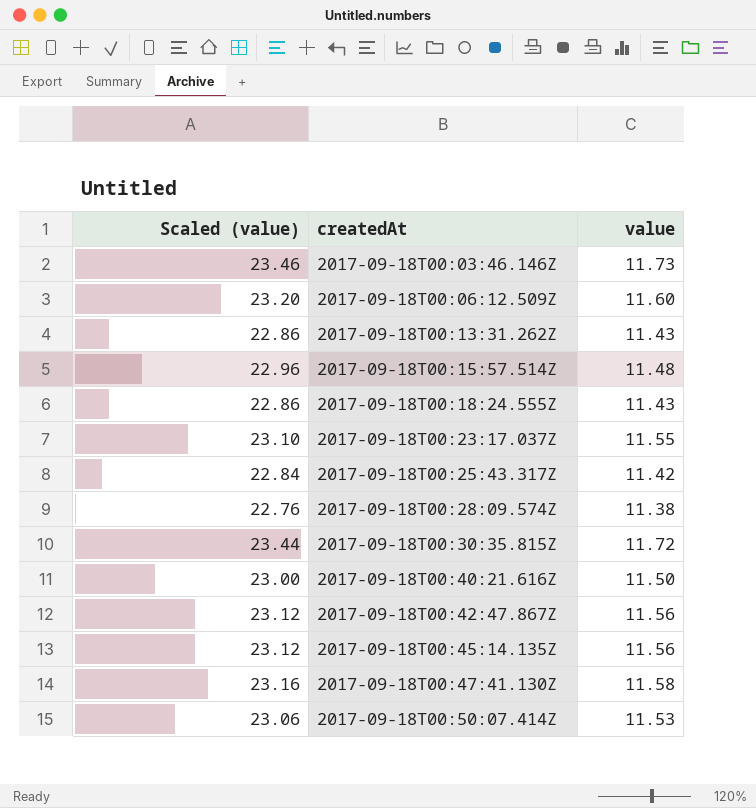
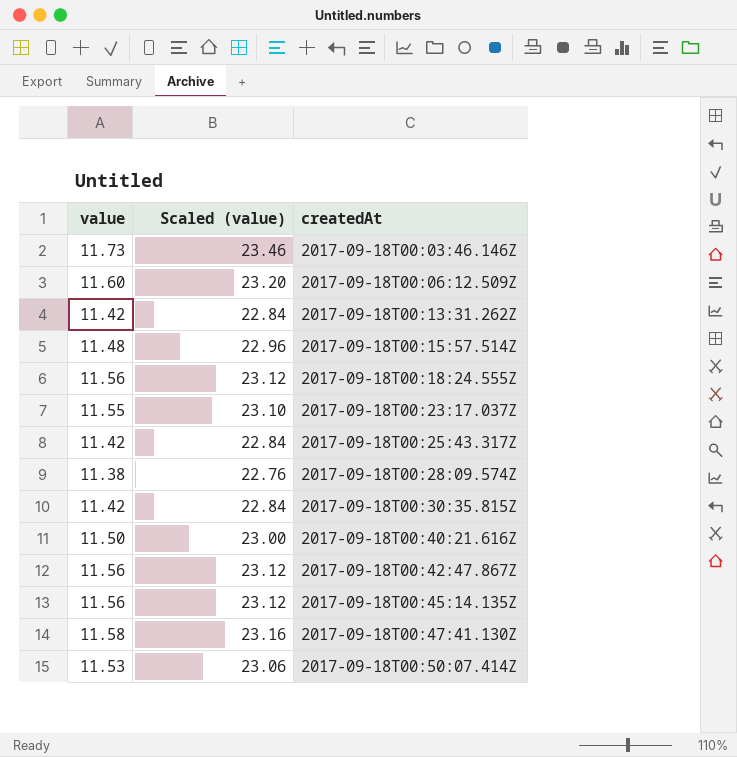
column value | position: 3 -> 1
2017-09-18T00:13:31.262Z | value: 11.43 -> 11.42
2017-09-18T00:13:31.262Z | Scaled (value): 22.86 -> 22.84
2017-09-18T00:18:24.555Z | value: 11.43 -> 11.56
2017-09-18T00:18:24.555Z | Scaled (value): 22.86 -> 23.12
2017-09-18T00:30:35.815Z | value: 11.72 -> 11.42
2017-09-18T00:30:35.815Z | Scaled (value): 23.44 -> 22.84

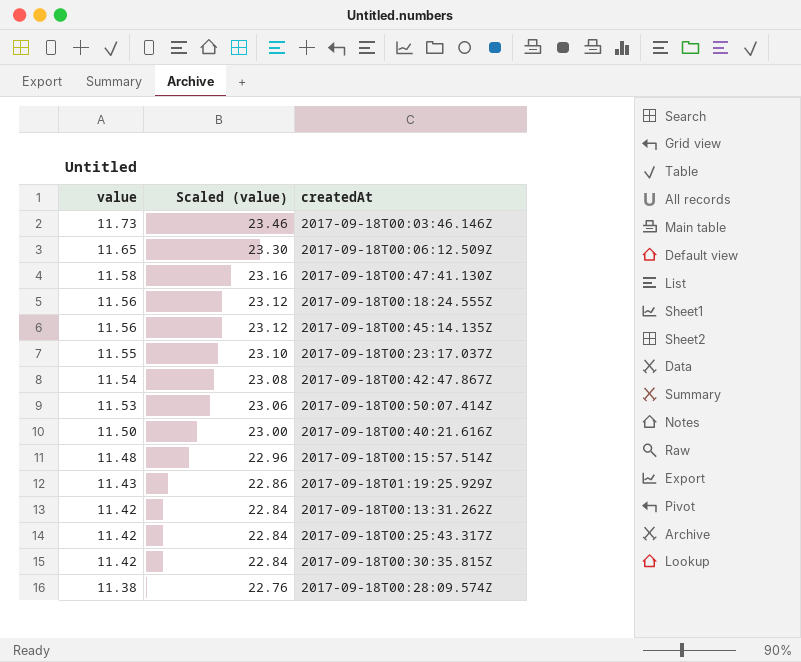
row order: createdAt ascending -> value descending
2017-09-18T00:06:12.509Z | value: 11.60 -> 11.65
2017-09-18T00:06:12.509Z | Scaled (value): 23.20 -> 23.30
2017-09-18T00:42:47.867Z | value: 11.56 -> 11.54
2017-09-18T00:42:47.867Z | Scaled (value): 23.12 -> 23.08
row 2017-09-18T01:19:25.929Z: none -> 11.43 | 22.86

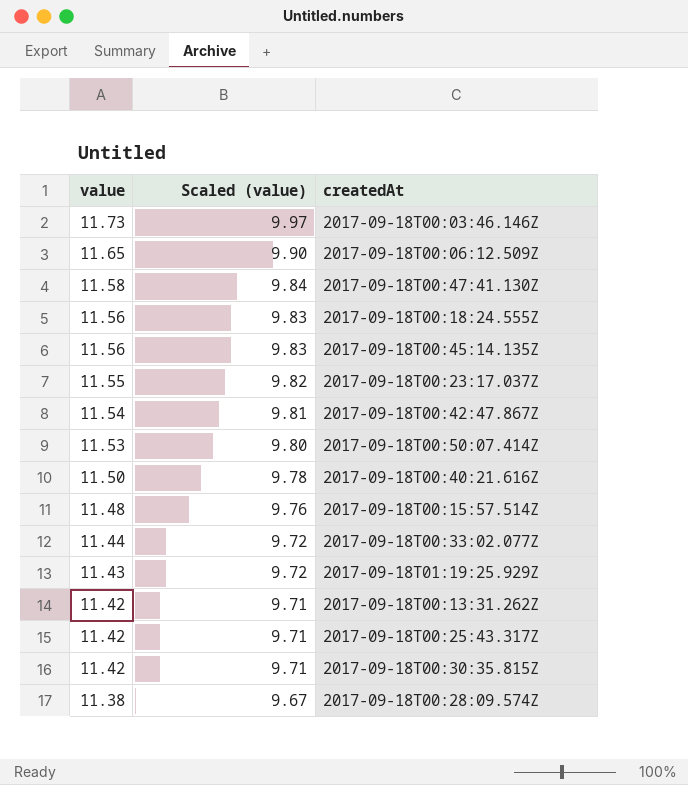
column Scaled (value) | formula: [value] * 2 -> [value] * 0.85
row 2017-09-18T00:33:02.077Z: none -> 11.44 | 9.72

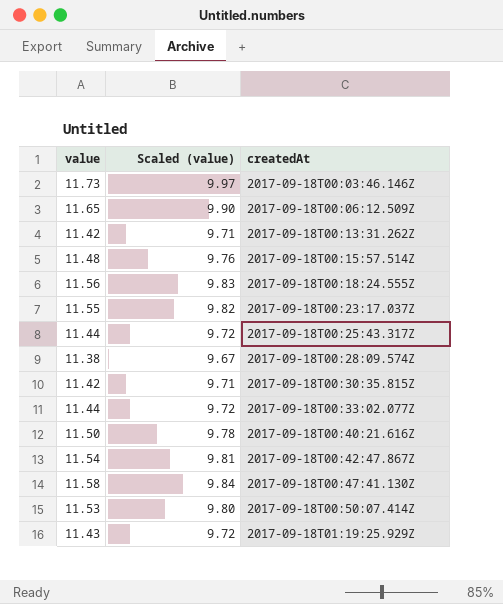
row order: value descending -> createdAt ascending
row 2017-09-18T00:45:14.135Z: 11.56 | 9.83 -> none
2017-09-18T00:25:43.317Z | value: 11.42 -> 11.44
2017-09-18T00:25:43.317Z | Scaled (value): 9.71 -> 9.72

